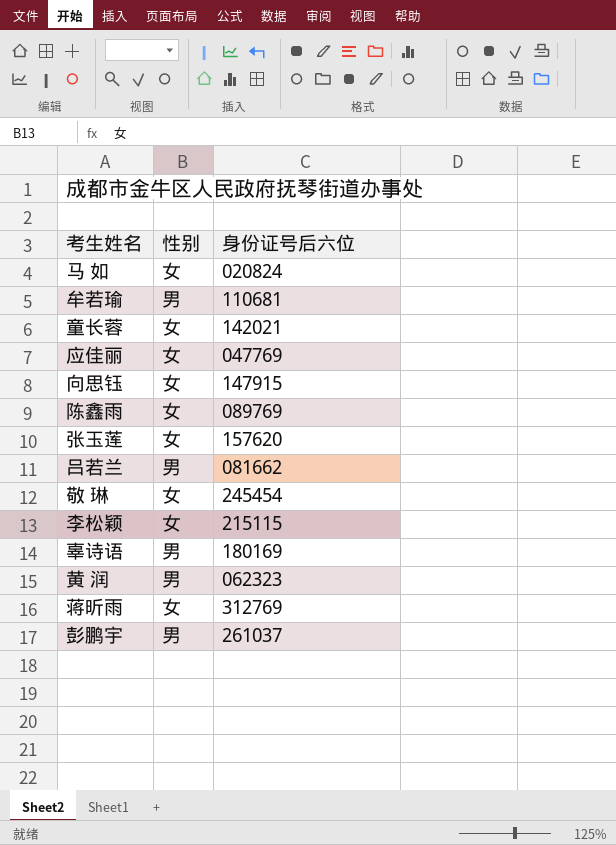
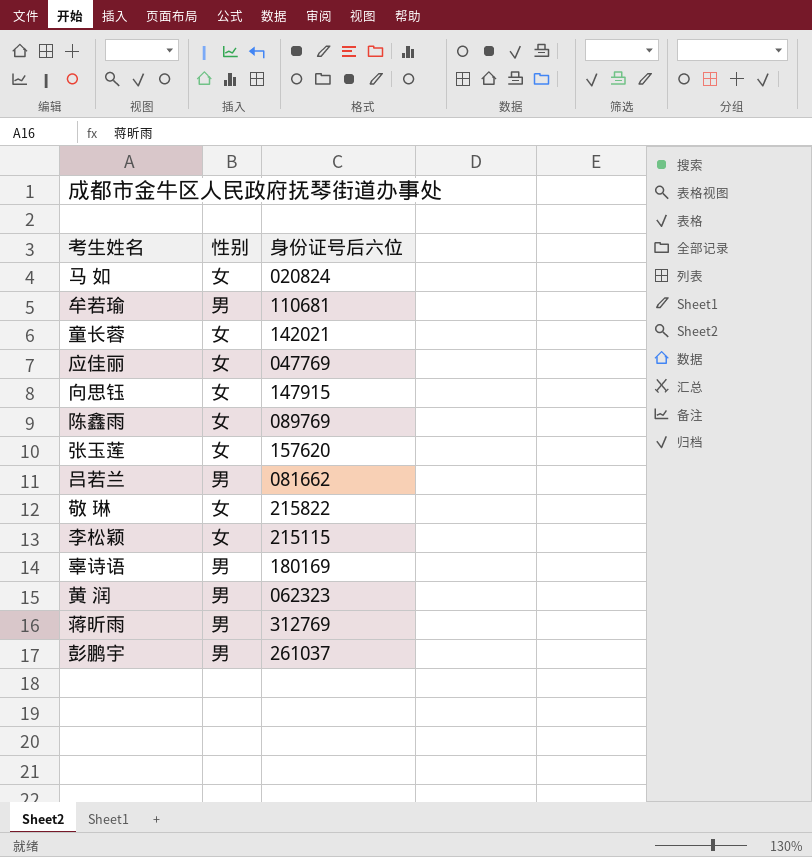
敬 琳 | 身份证号后六位: 245454 -> 215822
蒋昕雨 | 性别: 女 -> 男

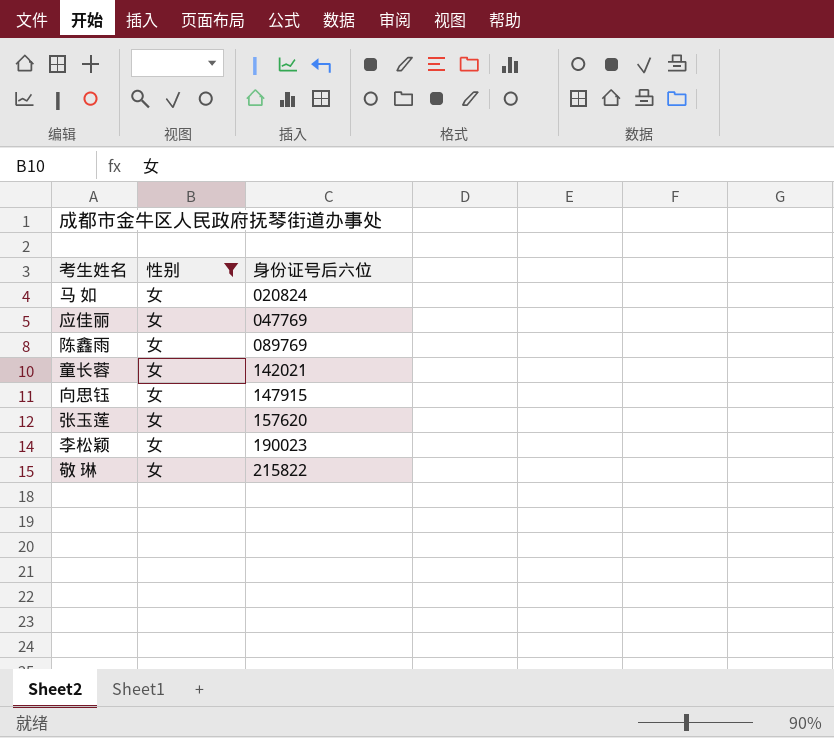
filter: none -> 性别 = 女
row order: none -> 身份证号后六位 ascending
李松颖 | 身份证号后六位: 215115 -> 190023

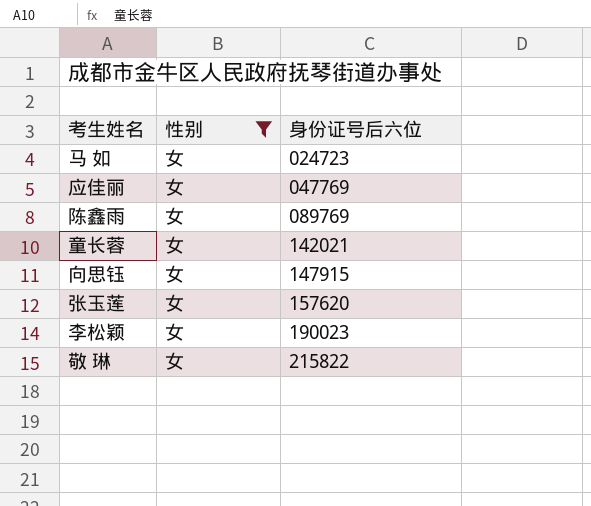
马 如 | 身份证号后六位: 020824 -> 024723

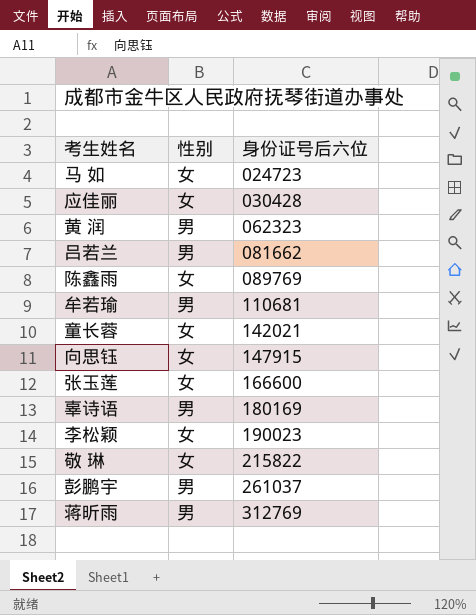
filter: 性别 = 女 -> none
应佳丽 | 身份证号后六位: 047769 -> 030428
张玉莲 | 身份证号后六位: 157620 -> 166600

